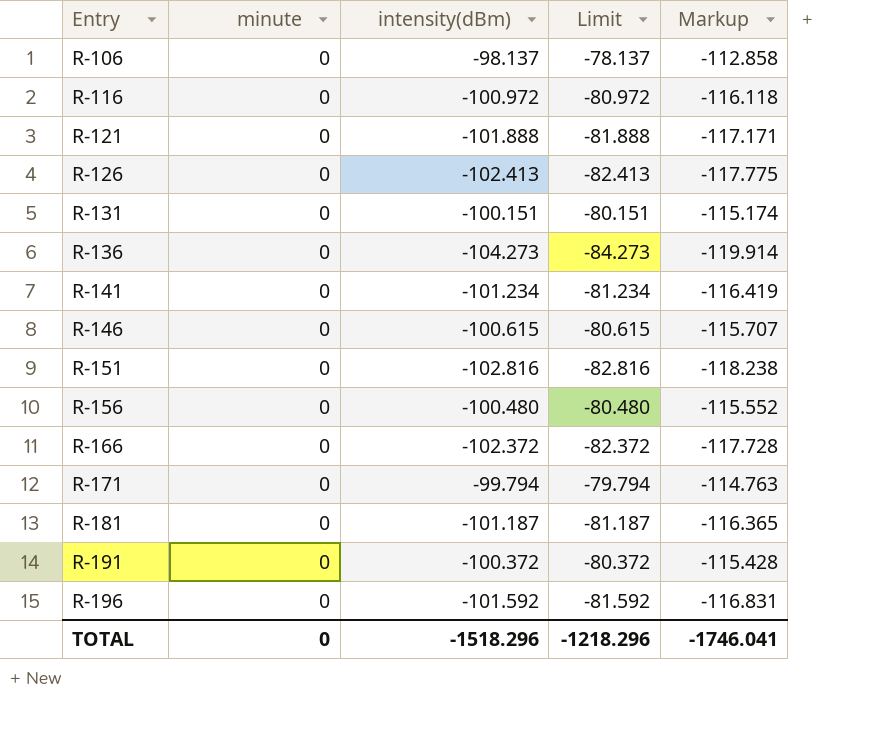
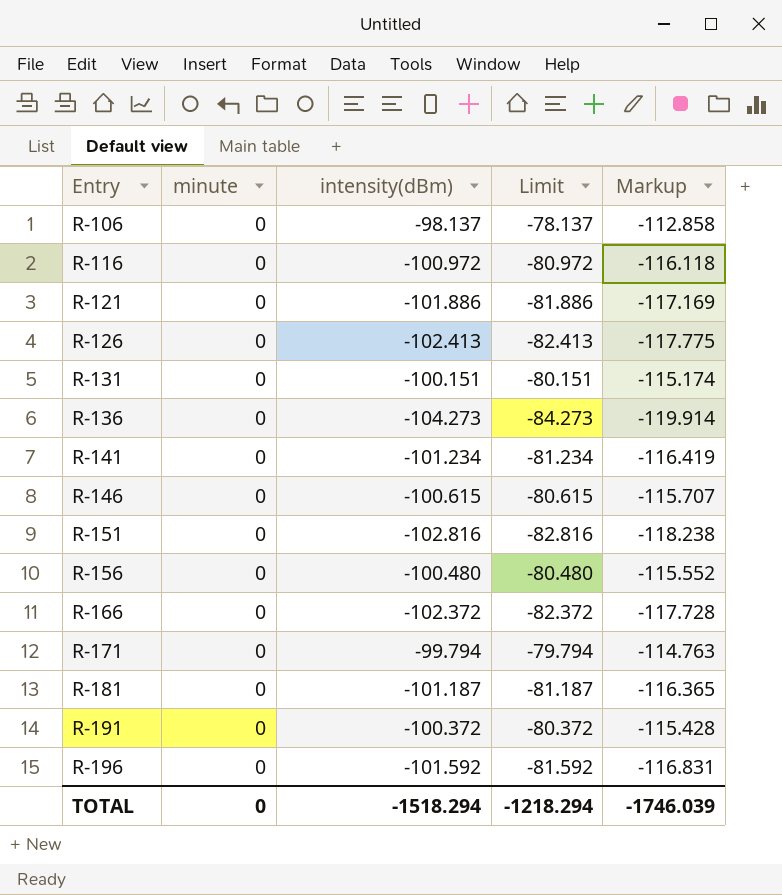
R-121 | intensity(dBm): -101.888 -> -101.886
R-121 | Limit: -81.888 -> -81.886
R-121 | Markup: -117.171 -> -117.169
TOTAL | intensity(dBm): -1518.296 -> -1518.294
TOTAL | Limit: -1218.296 -> -1218.294
TOTAL | Markup: -1746.041 -> -1746.039

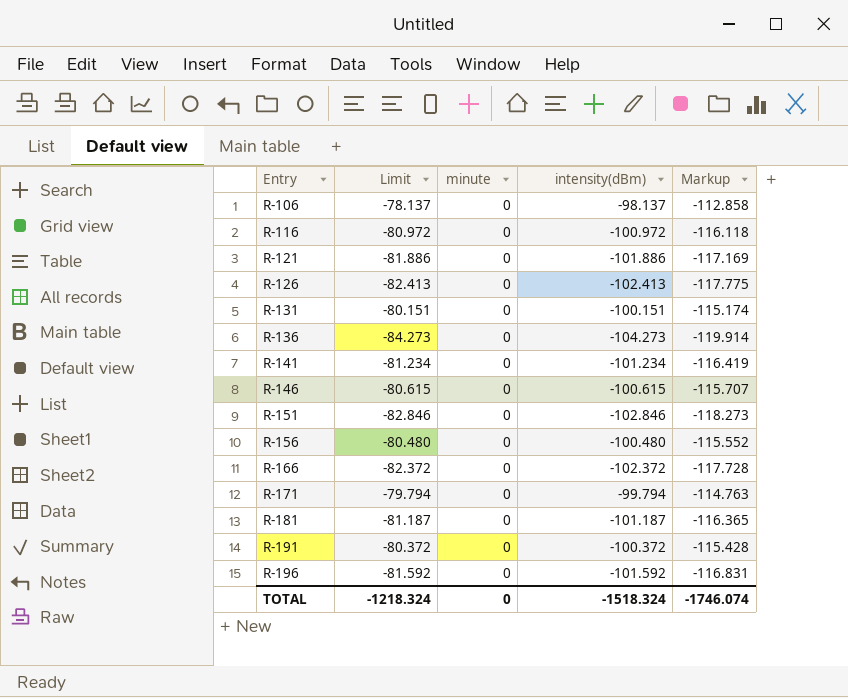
column Limit | position: 4 -> 2
R-151 | Limit: -82.816 -> -82.846
R-151 | intensity(dBm): -102.816 -> -102.846
R-151 | Markup: -118.238 -> -118.273
TOTAL | Limit: -1218.294 -> -1218.324
TOTAL | intensity(dBm): -1518.294 -> -1518.324
TOTAL | Markup: -1746.039 -> -1746.074

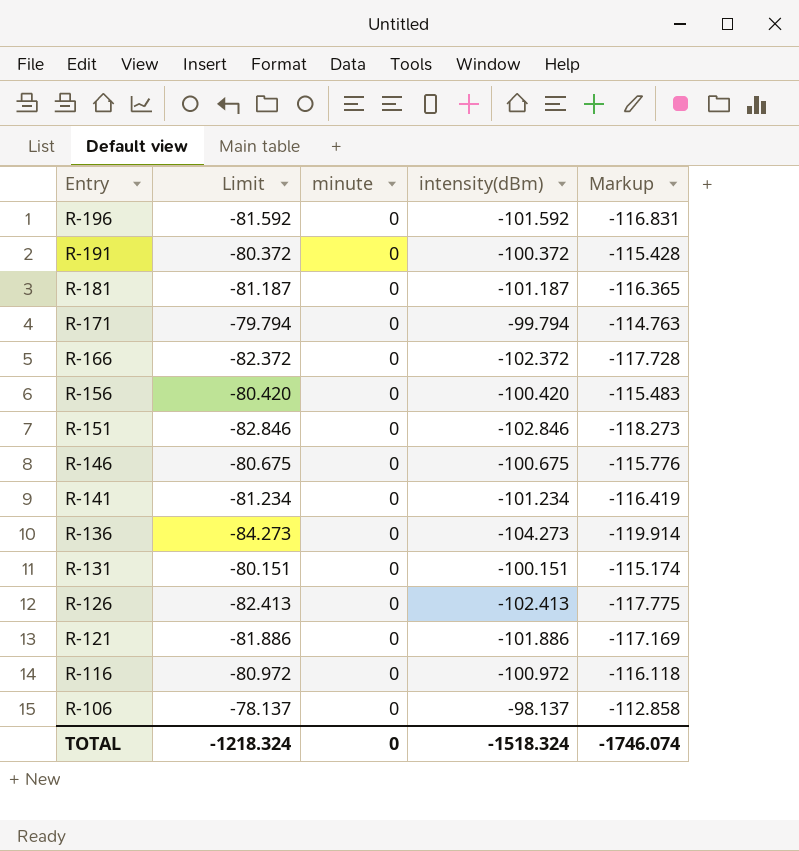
row order: Entry ascending -> Entry descending
R-156 | Limit: -80.480 -> -80.420
R-156 | intensity(dBm): -100.480 -> -100.420
R-156 | Markup: -115.552 -> -115.483
R-146 | Limit: -80.615 -> -80.675
R-146 | intensity(dBm): -100.615 -> -100.675
R-146 | Markup: -115.707 -> -115.776

